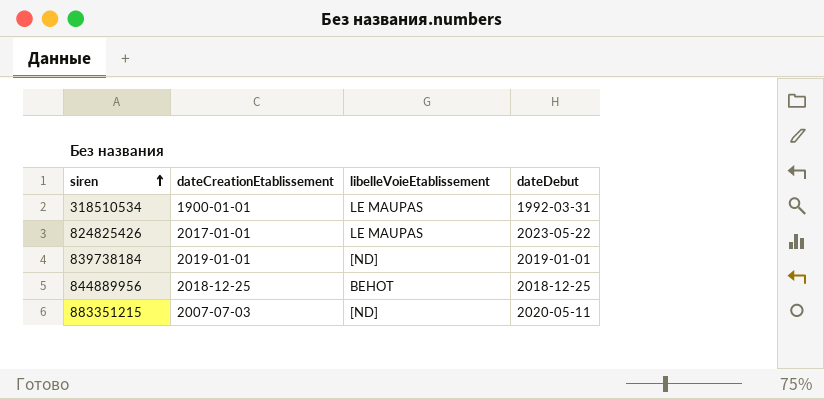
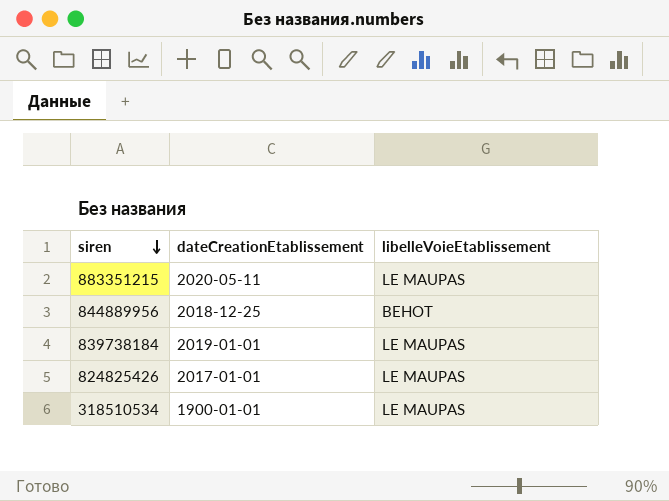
row order: siren ascending -> siren descending
column dateDebut | position: 4 -> none
883351215 | dateCreationEtablissement: 2007-07-03 -> 2020-05-11
883351215 | libelleVoieEtablissement: [ND] -> LE MAUPAS
839738184 | libelleVoieEtablissement: [ND] -> LE MAUPAS

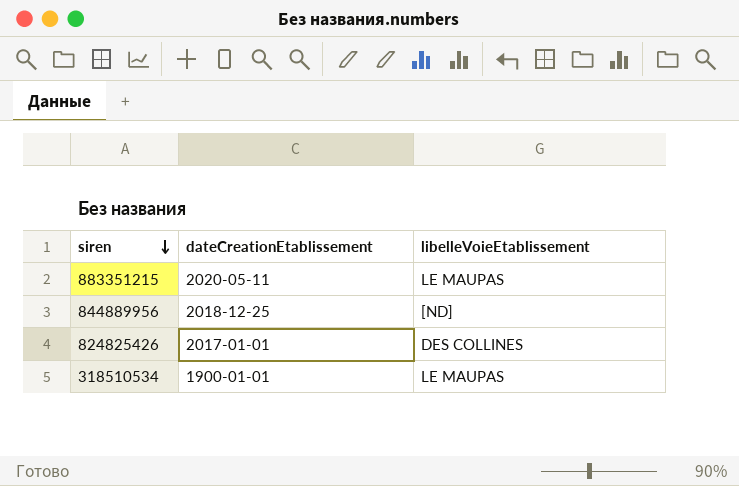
row 839738184: 2019-01-01 | LE MAUPAS -> none
844889956 | libelleVoieEtablissement: BEHOT -> [ND]
824825426 | libelleVoieEtablissement: LE MAUPAS -> DES COLLINES

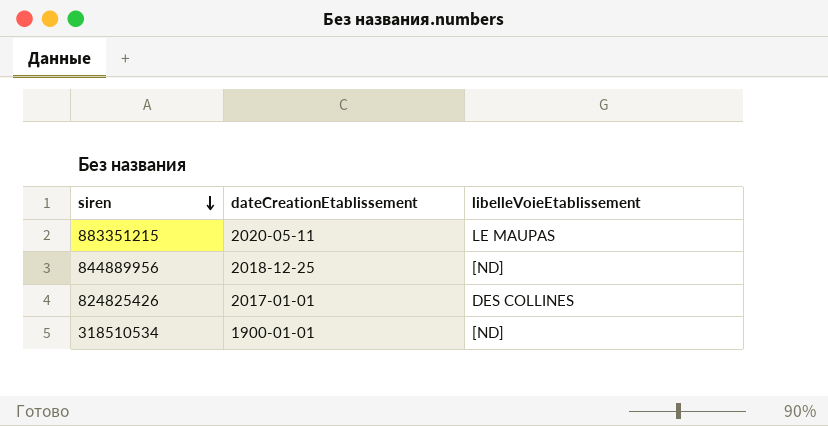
318510534 | libelleVoieEtablissement: LE MAUPAS -> [ND]

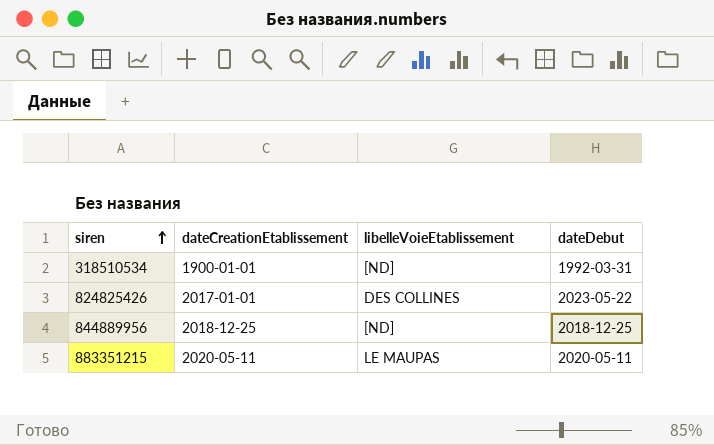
row order: siren descending -> siren ascending
column dateDebut | position: none -> 4

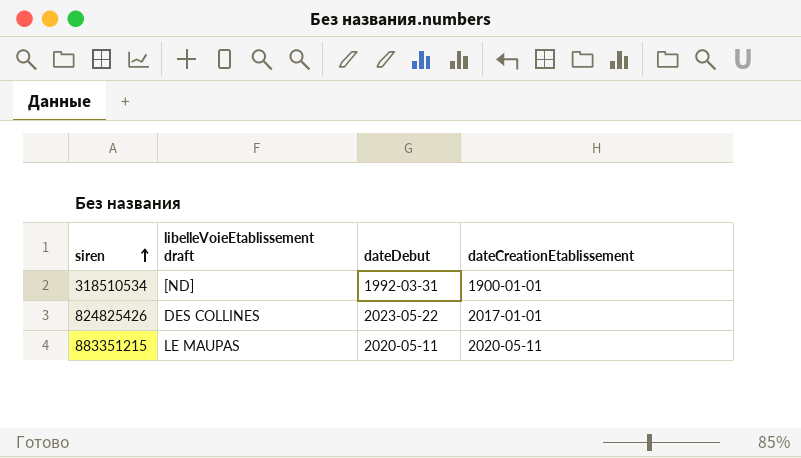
column name: libelleVoieEtablissement -> libelleVoieEtablissement draft
column dateCreationEtablissement | position: 2 -> 4
row 844889956: 2018-12-25 | [ND] | 2018-12-25 -> none

